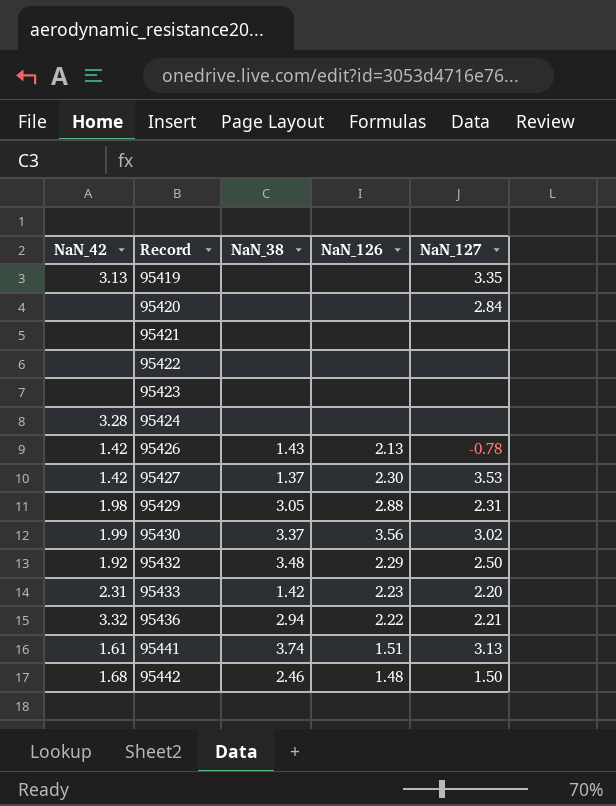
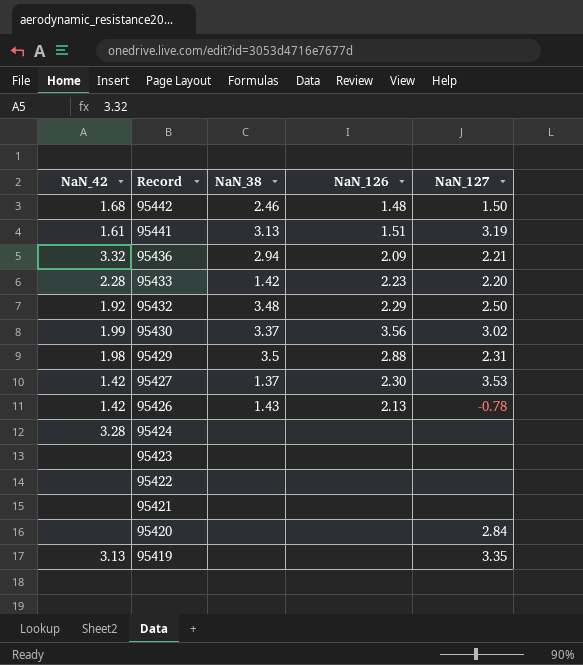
row order: Record ascending -> Record descending
95441 | NaN_38: 3.74 -> 3.13
95441 | NaN_127: 3.13 -> 3.19
95436 | NaN_126: 2.22 -> 2.09
95433 | NaN_42: 2.31 -> 2.28
95429 | NaN_38: 3.05 -> 3.5

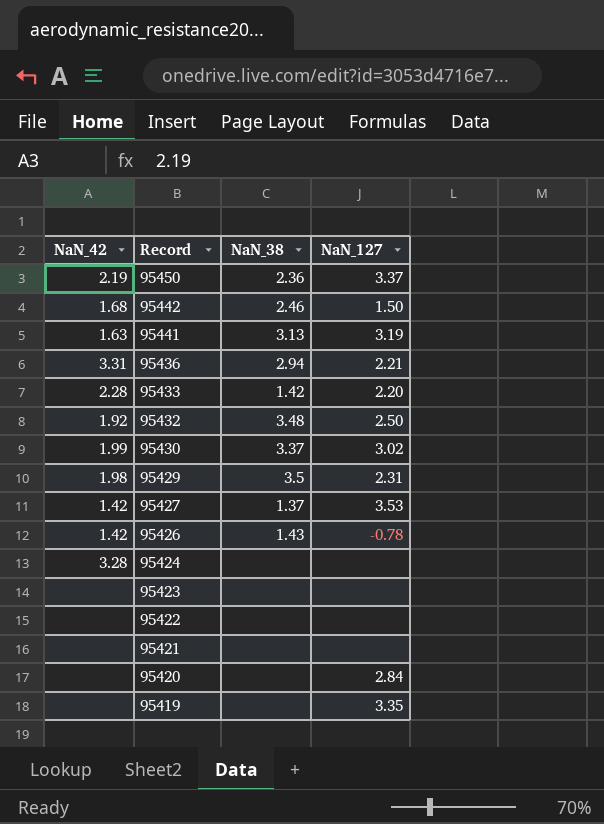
column NaN_126 | position: 4 -> none
row 95450: none -> 2.19 | 2.36 | 3.37
95441 | NaN_42: 1.61 -> 1.63
95436 | NaN_42: 3.32 -> 3.31
95419 | NaN_42: 3.13 -> none

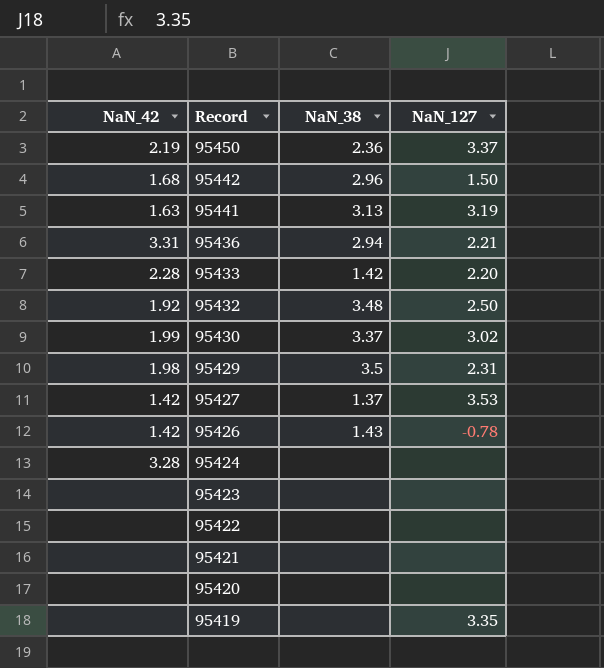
95442 | NaN_38: 2.46 -> 2.96
95420 | NaN_127: 2.84 -> none

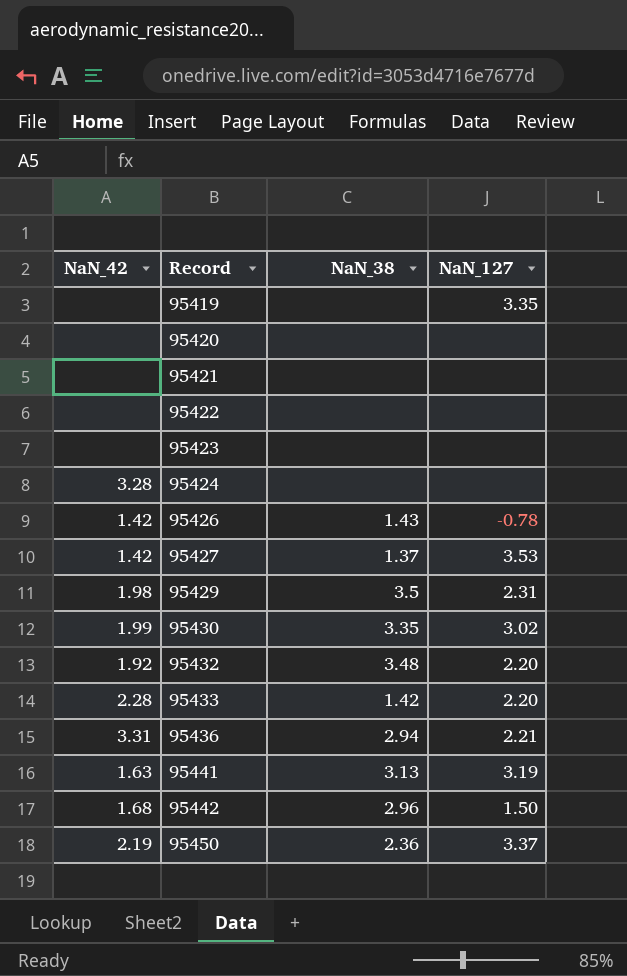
row order: Record descending -> Record ascending
95430 | NaN_38: 3.37 -> 3.35
95432 | NaN_127: 2.50 -> 2.20

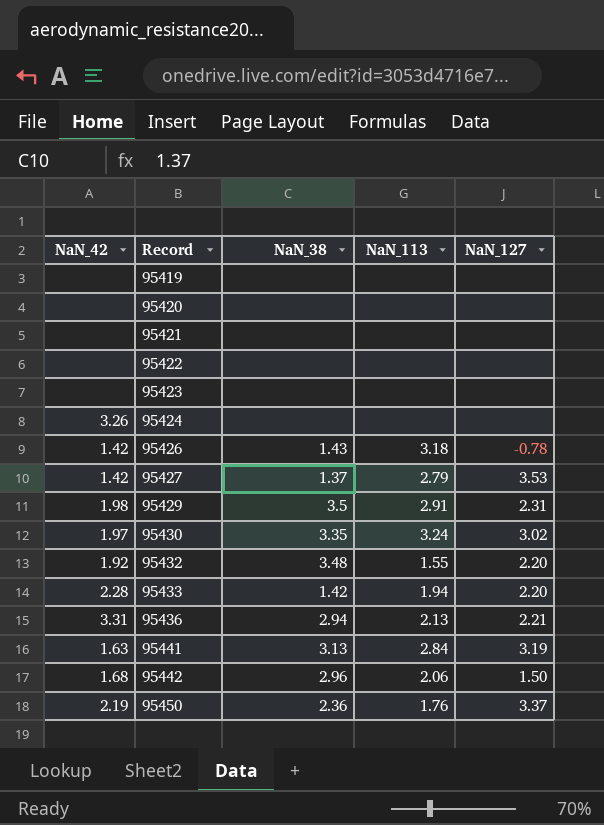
column NaN_113 | position: none -> 4
95419 | NaN_127: 3.35 -> none
95424 | NaN_42: 3.28 -> 3.26
95430 | NaN_42: 1.99 -> 1.97

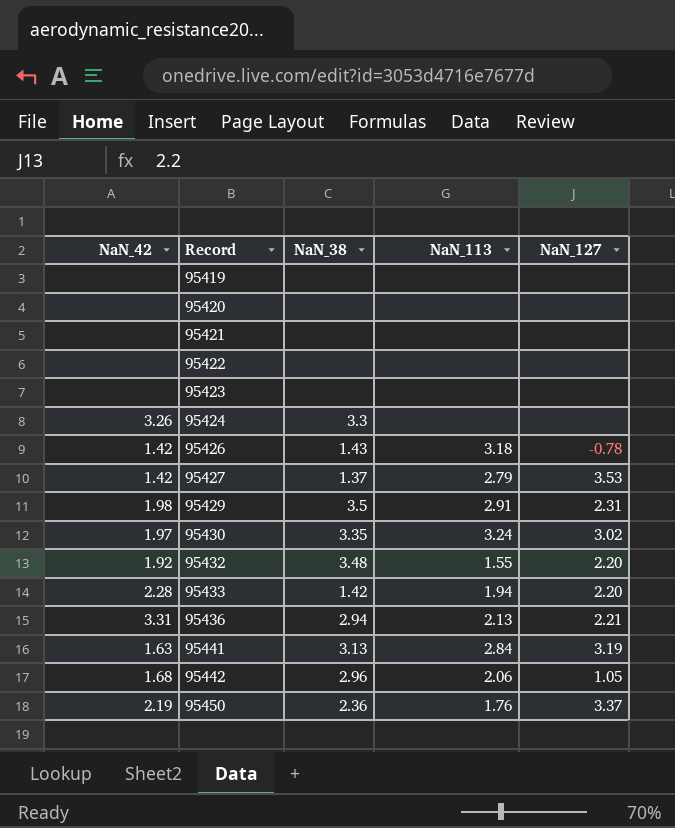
95424 | NaN_38: none -> 3.3
95442 | NaN_127: 1.50 -> 1.05

